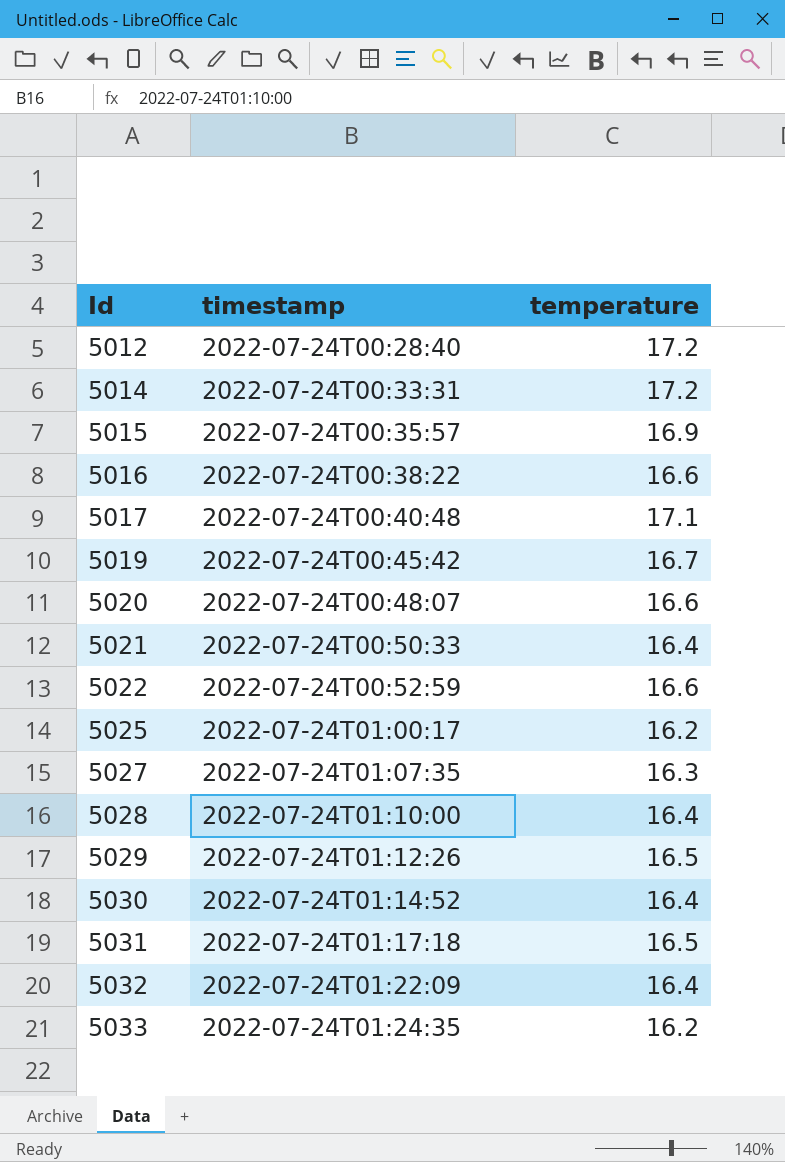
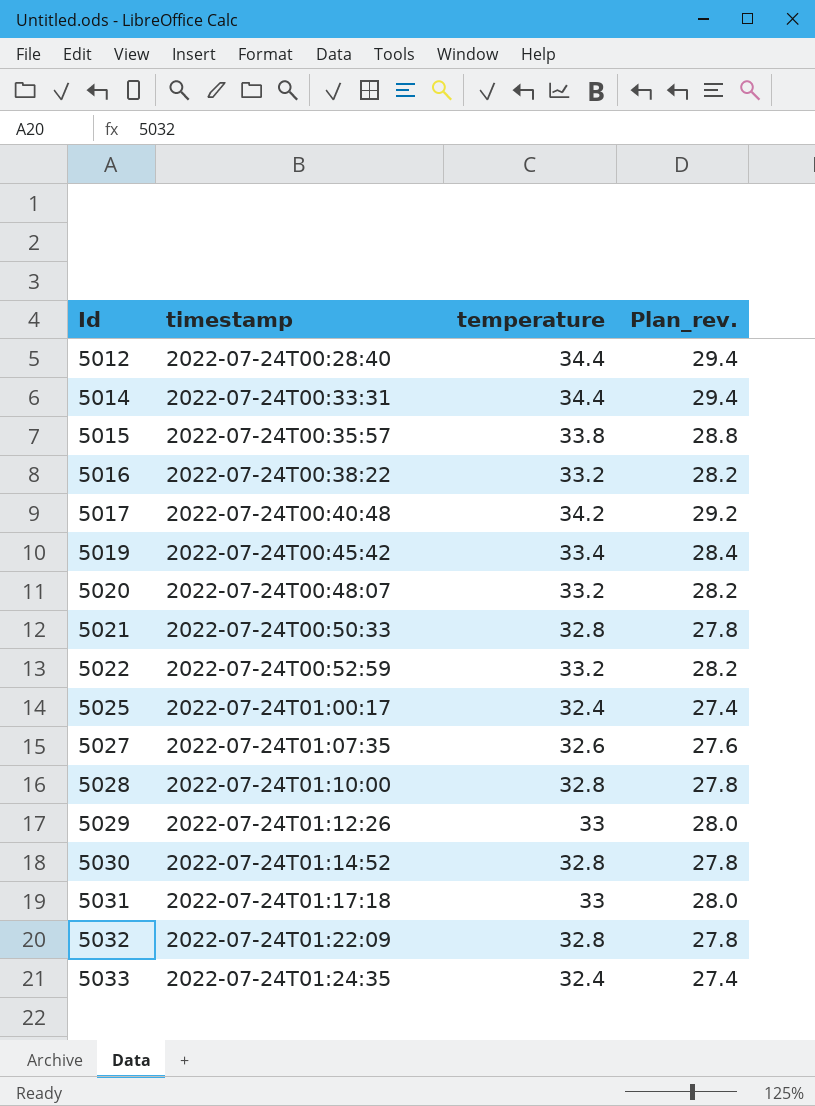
column Plan_rev. | formula: none -> [temperature] - 5
5012 | temperature: 17.2 -> 34.4
5014 | temperature: 17.2 -> 34.4
5015 | temperature: 16.9 -> 33.8
5016 | temperature: 16.6 -> 33.2
5017 | temperature: 17.1 -> 34.2
5019 | temperature: 16.7 -> 33.4
5020 | temperature: 16.6 -> 33.2
5021 | temperature: 16.4 -> 32.8
5022 | temperature: 16.6 -> 33.2
5025 | temperature: 16.2 -> 32.4
5027 | temperature: 16.3 -> 32.6
5028 | temperature: 16.4 -> 32.8
5029 | temperature: 16.5 -> 33
5030 | temperature: 16.4 -> 32.8
5031 | temperature: 16.5 -> 33
5032 | temperature: 16.4 -> 32.8
5033 | temperature: 16.2 -> 32.4

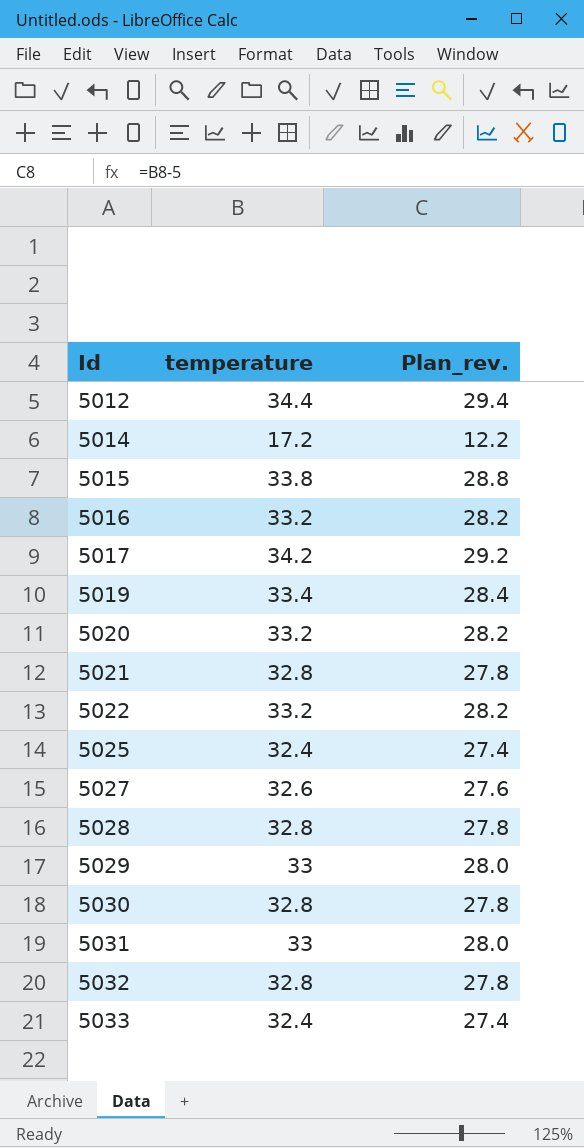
column timestamp | position: 2 -> none
5014 | temperature: 34.4 -> 17.2
5014 | Plan_rev.: 29.4 -> 12.2

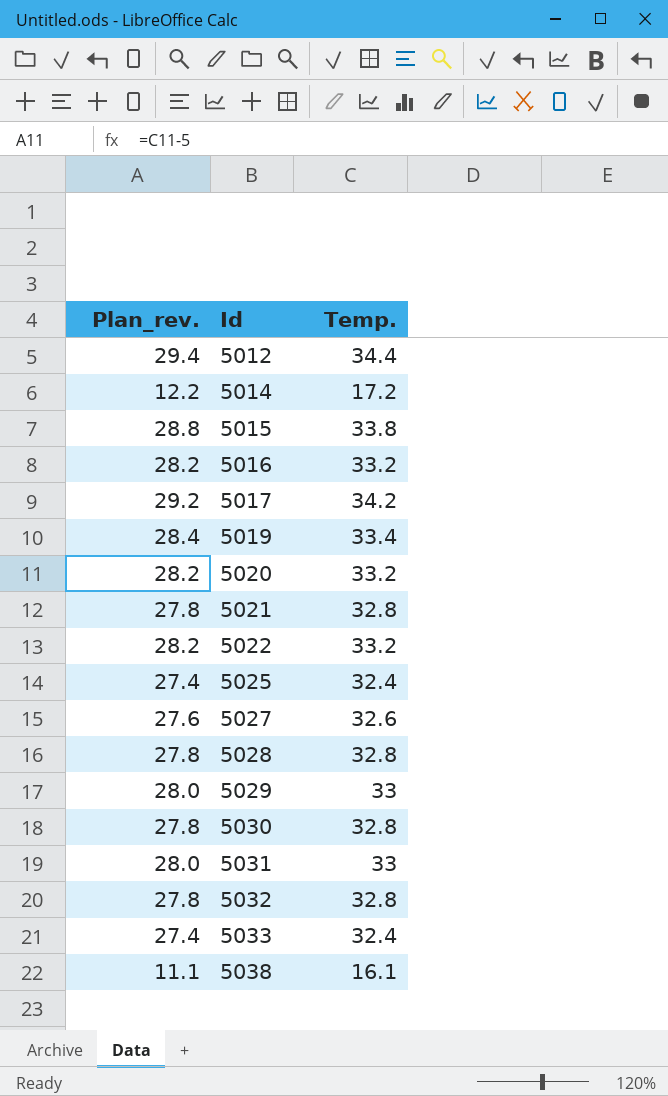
column Plan_rev. | position: 3 -> 1
column name: temperature -> Temp.
row 5038: none -> 11.1 | 16.1

